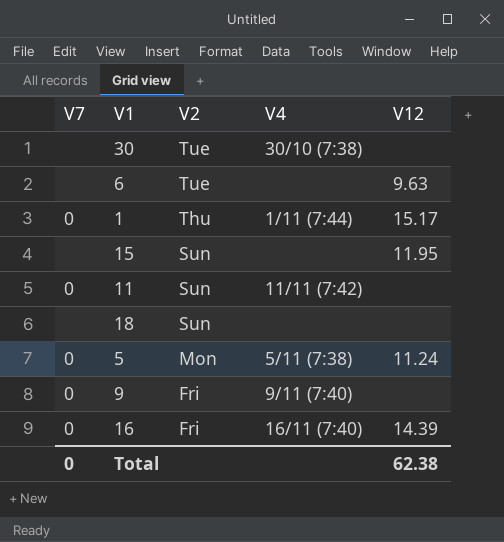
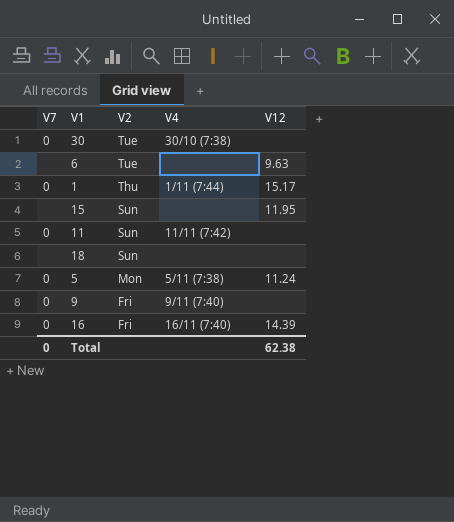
30 | V7: none -> 0

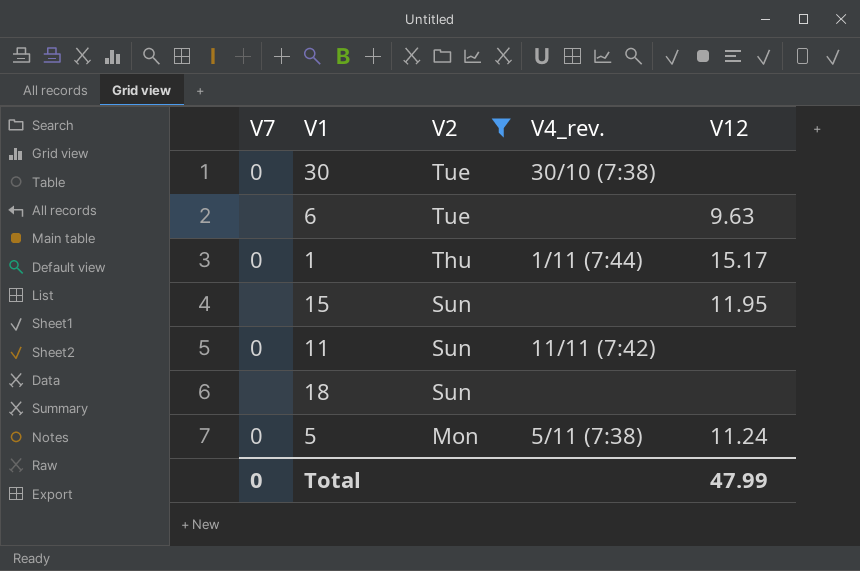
filter: none -> V2 != Fri
column name: V4 -> V4_rev.
Total | V12: 62.38 -> 47.99

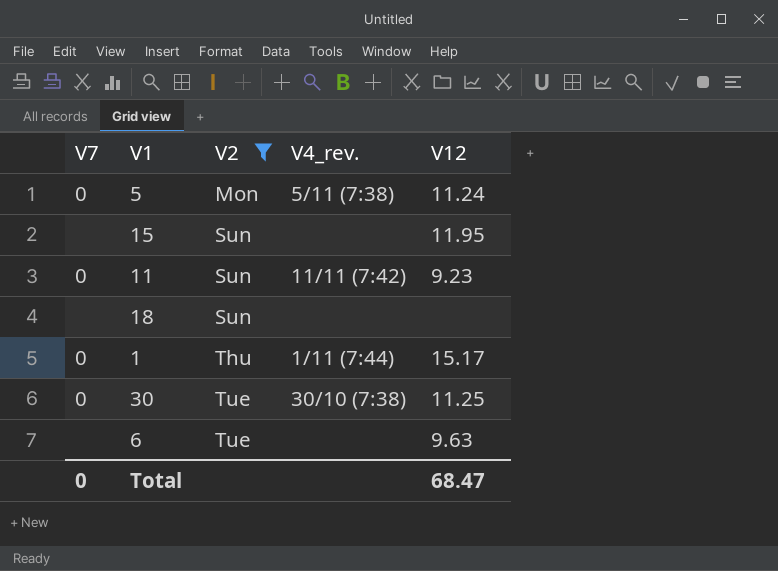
row order: V2 descending -> V2 ascending
11 | V12: none -> 9.23
30 | V12: none -> 11.25
Total | V12: 47.99 -> 68.47

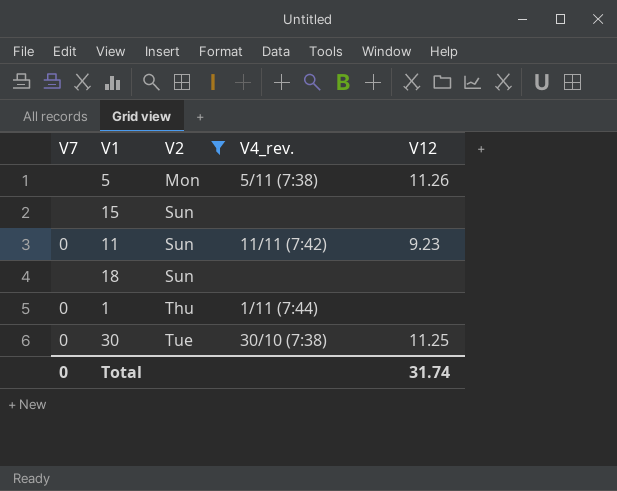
row 6: none | Tue | none | 9.63 -> none
5 | V7: 0 -> none
5 | V12: 11.24 -> 11.26
15 | V12: 11.95 -> none
1 | V12: 15.17 -> none
Total | V12: 68.47 -> 31.74

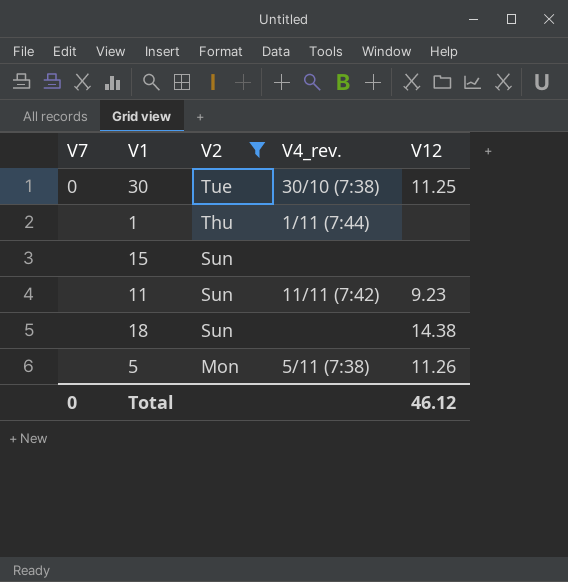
row order: V2 ascending -> V2 descending
1 | V7: 0 -> none
11 | V7: 0 -> none
18 | V12: none -> 14.38
Total | V12: 31.74 -> 46.12

